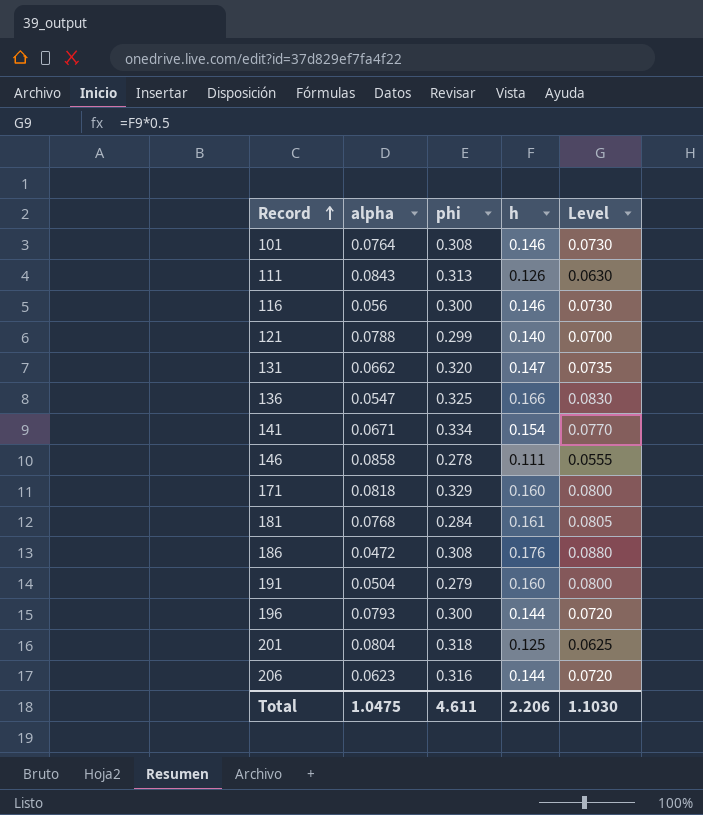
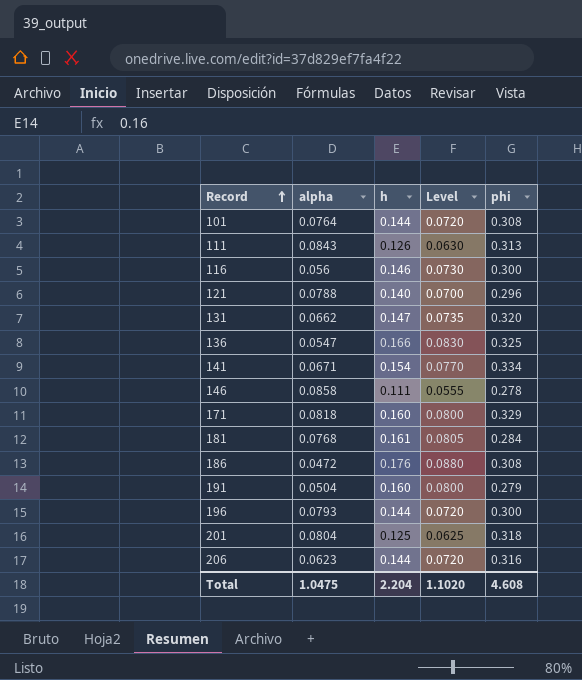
column phi | position: 3 -> 5
101 | h: 0.146 -> 0.144
101 | Level: 0.0730 -> 0.0720
121 | phi: 0.299 -> 0.296
Total | h: 2.206 -> 2.204
Total | Level: 1.1030 -> 1.1020
Total | phi: 4.611 -> 4.608

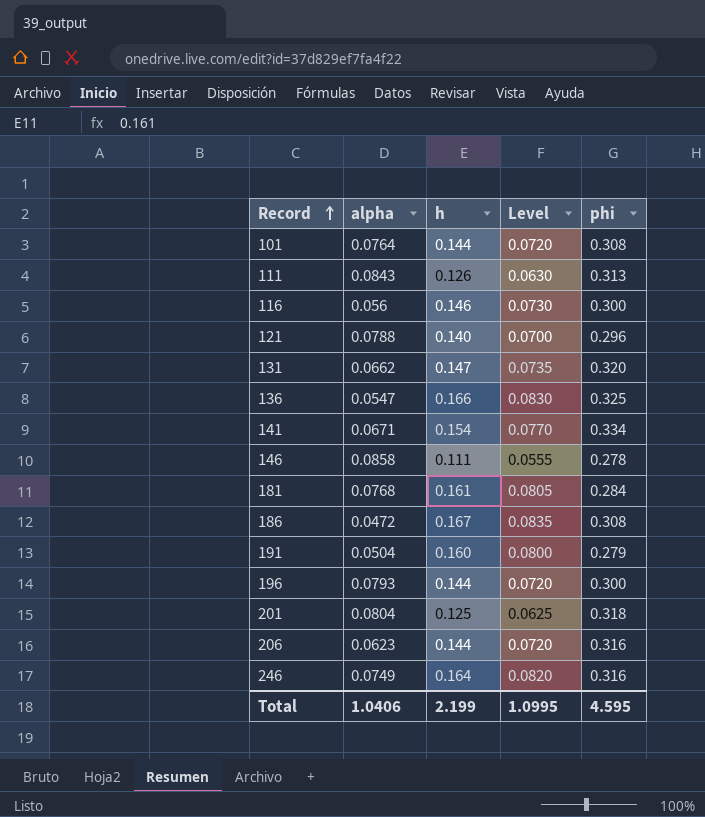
row 171: 0.0818 | 0.160 | 0.0800 | 0.329 -> none
186 | h: 0.176 -> 0.167
186 | Level: 0.0880 -> 0.0835
row 246: none -> 0.0749 | 0.164 | 0.0820 | 0.316
Total | alpha: 1.0475 -> 1.0406
Total | h: 2.204 -> 2.199
Total | Level: 1.1020 -> 1.0995
Total | phi: 4.608 -> 4.595

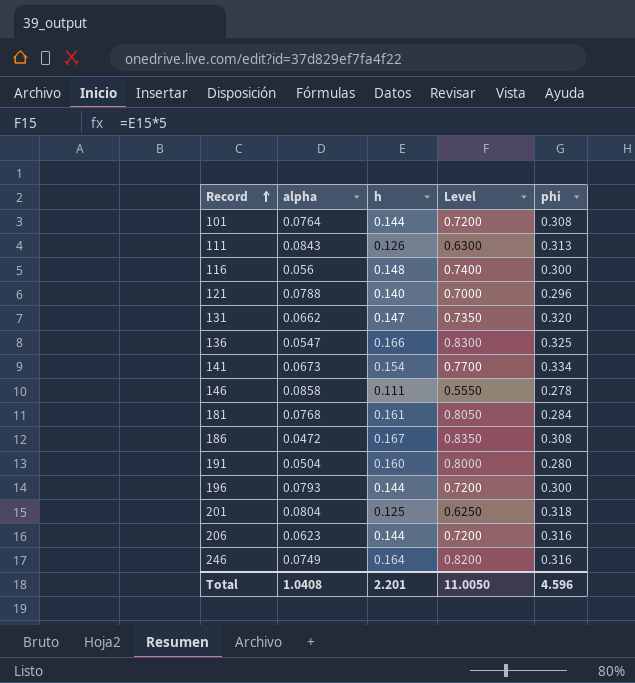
column Level | formula: [h] * 0.5 -> [h] * 5
116 | h: 0.146 -> 0.148
141 | alpha: 0.0671 -> 0.0673
191 | phi: 0.279 -> 0.280
Total | alpha: 1.0406 -> 1.0408
Total | h: 2.199 -> 2.201
Total | Level: 1.0995 -> 11.0050
Total | phi: 4.595 -> 4.596

